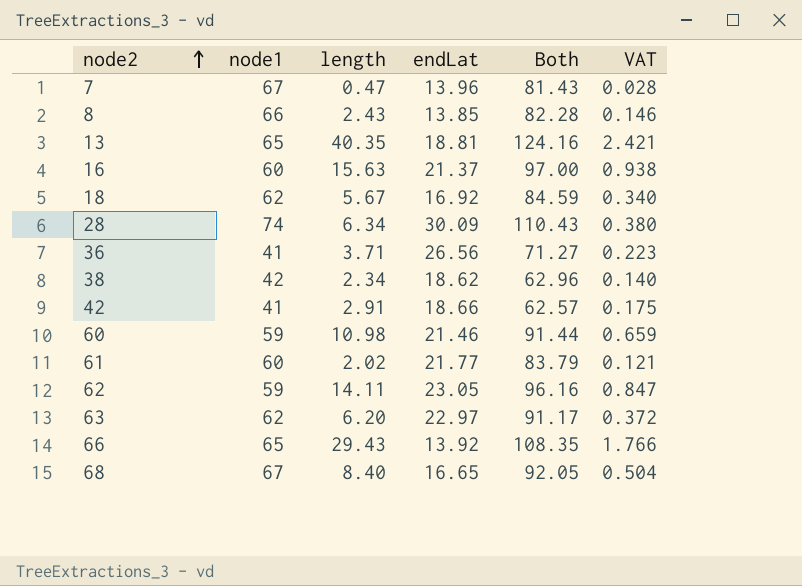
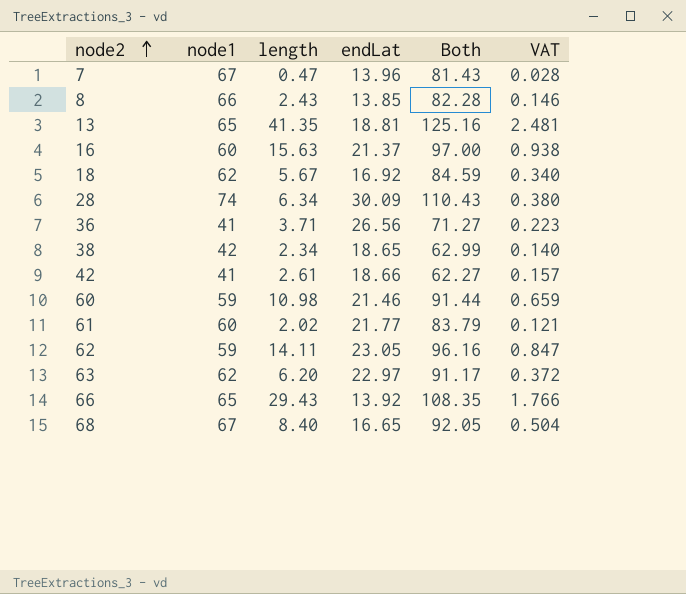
13 | length: 40.35 -> 41.35
13 | Both: 124.16 -> 125.16
13 | VAT: 2.421 -> 2.481
38 | endLat: 18.62 -> 18.65
38 | Both: 62.96 -> 62.99
42 | length: 2.91 -> 2.61
42 | Both: 62.57 -> 62.27
42 | VAT: 0.175 -> 0.157

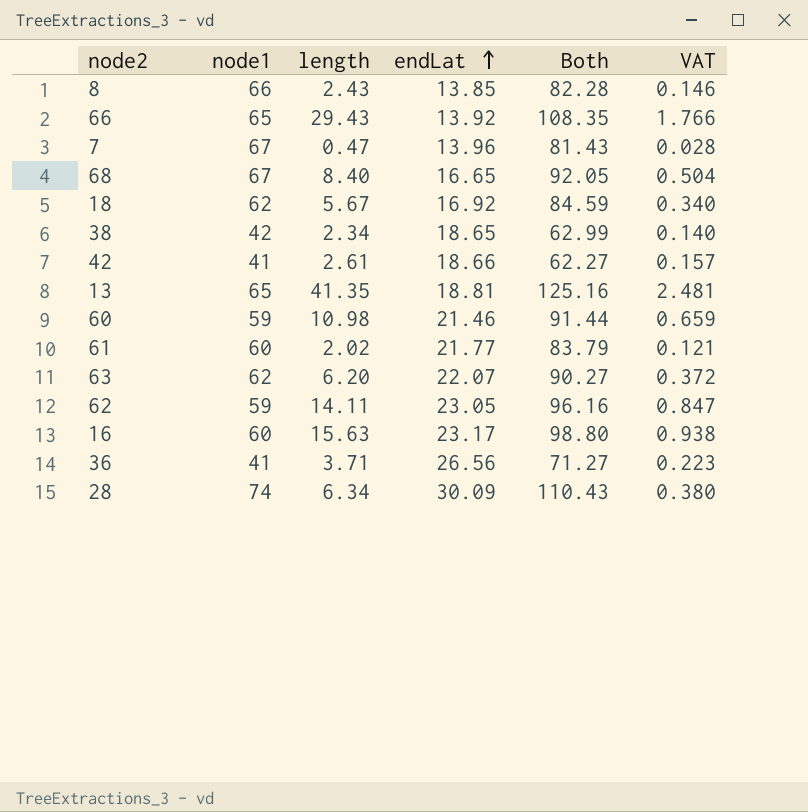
row order: node2 ascending -> endLat ascending
63 | endLat: 22.97 -> 22.07
63 | Both: 91.17 -> 90.27
16 | endLat: 21.37 -> 23.17
16 | Both: 97.00 -> 98.80

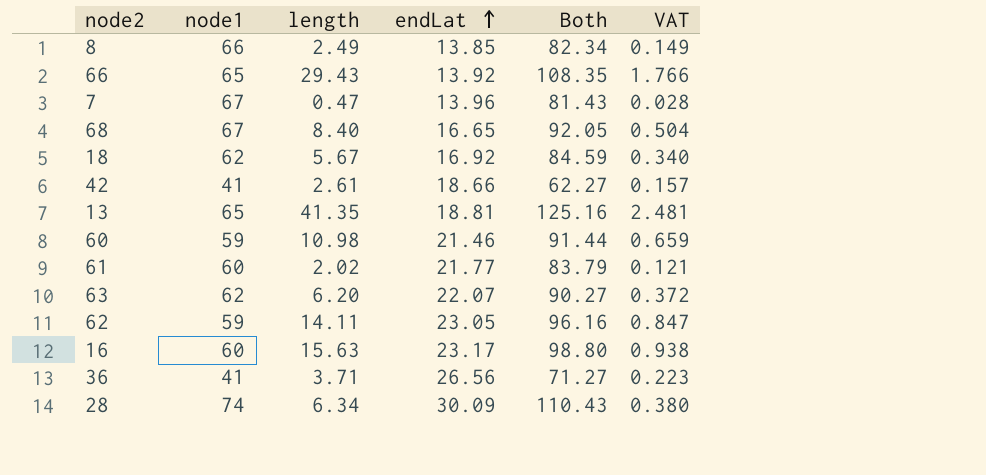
row 38: 42 | 2.34 | 18.65 | 62.99 | 0.140 -> none
8 | length: 2.43 -> 2.49
8 | Both: 82.28 -> 82.34
8 | VAT: 0.146 -> 0.149

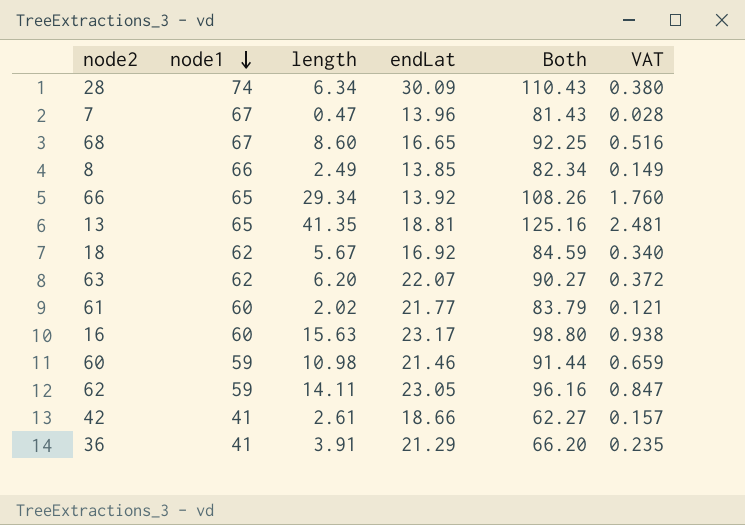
row order: endLat ascending -> node1 descending
68 | length: 8.40 -> 8.60
68 | Both: 92.05 -> 92.25
68 | VAT: 0.504 -> 0.516
66 | length: 29.43 -> 29.34
66 | Both: 108.35 -> 108.26
66 | VAT: 1.766 -> 1.760
36 | length: 3.71 -> 3.91
36 | endLat: 26.56 -> 21.29
36 | Both: 71.27 -> 66.20
36 | VAT: 0.223 -> 0.235

